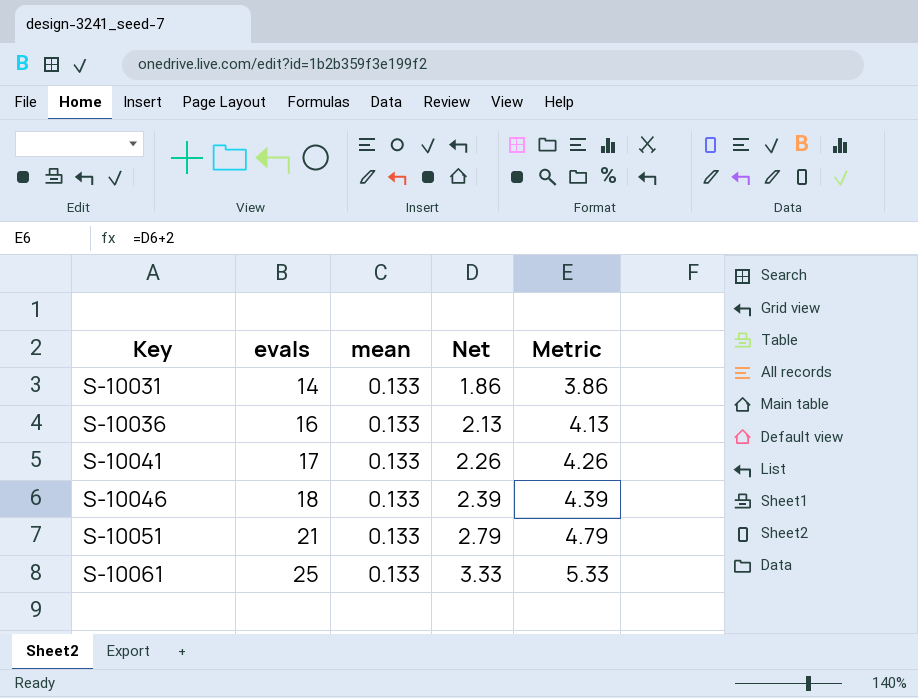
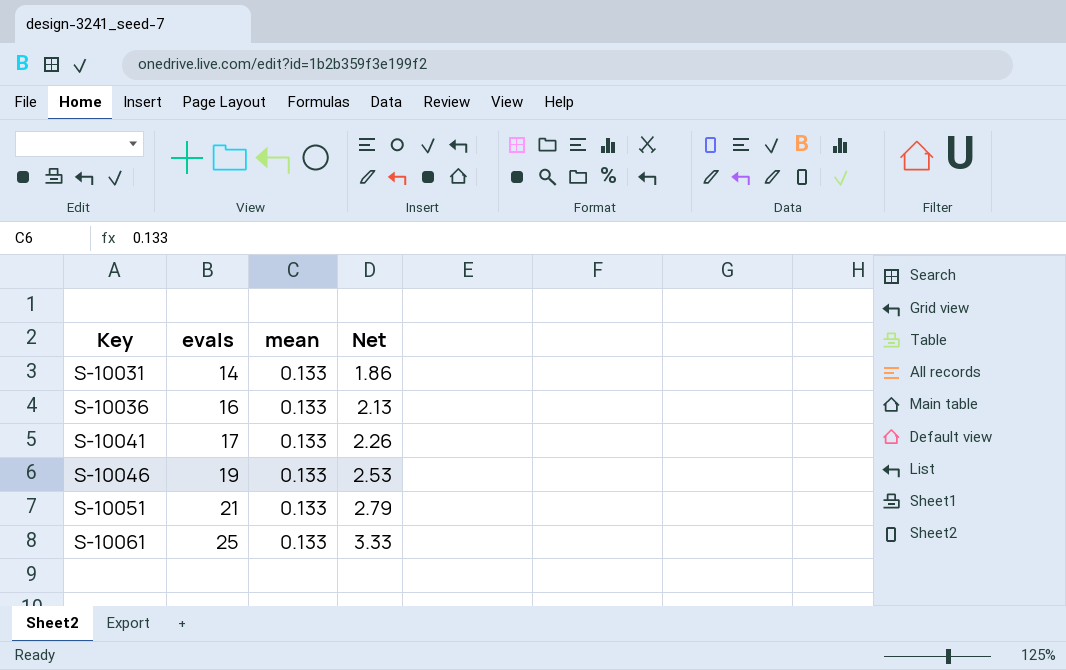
column Metric | formula: [Net] + 2 -> none
S-10046 | evals: 18 -> 19
S-10046 | Net: 2.39 -> 2.53

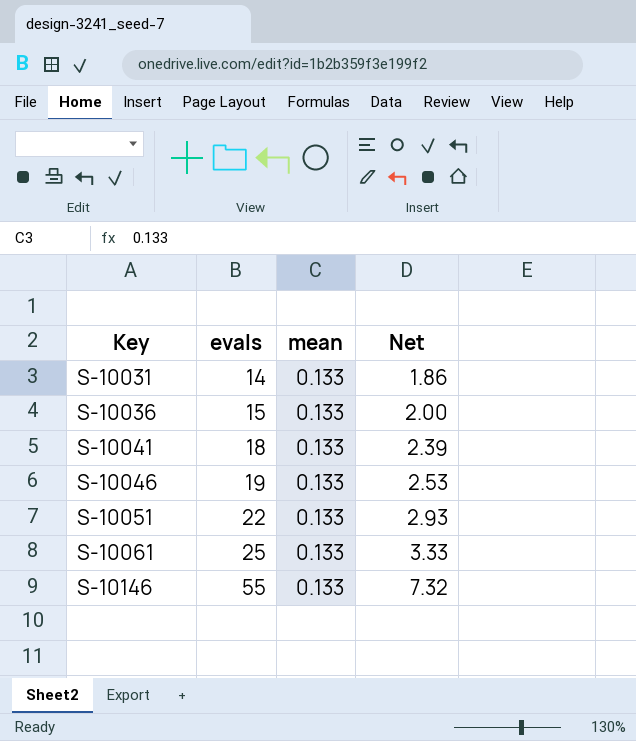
S-10036 | evals: 16 -> 15
S-10036 | Net: 2.13 -> 2.00
S-10041 | evals: 17 -> 18
S-10041 | Net: 2.26 -> 2.39
S-10051 | evals: 21 -> 22
S-10051 | Net: 2.79 -> 2.93
row S-10146: none -> 55 | 0.133 | 7.32

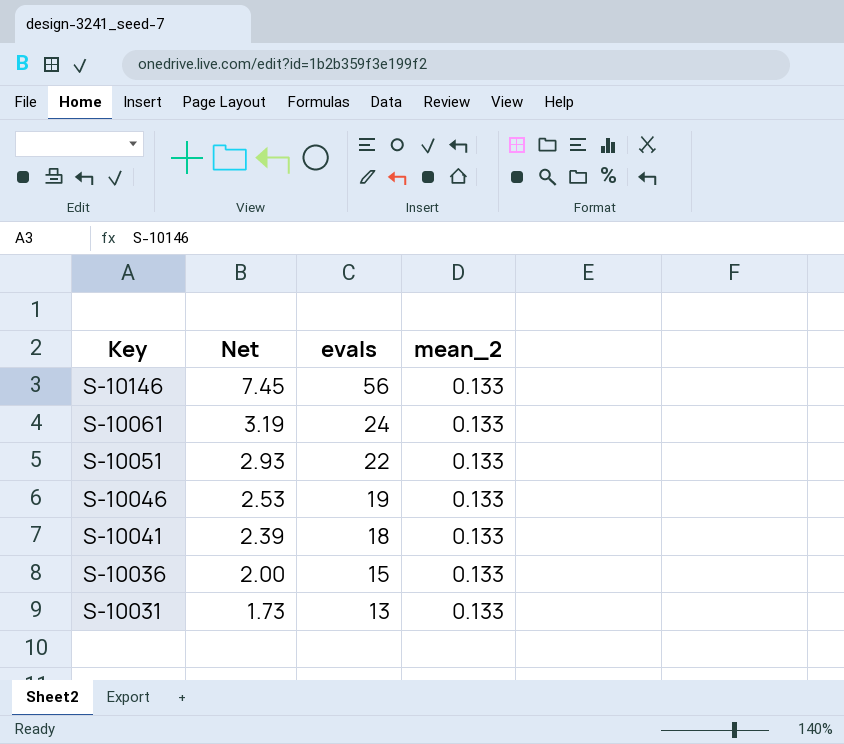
row order: Key ascending -> Key descending
column Net | position: 4 -> 2
column name: mean -> mean_2
S-10146 | Net: 7.32 -> 7.45
S-10146 | evals: 55 -> 56
S-10061 | Net: 3.33 -> 3.19
S-10061 | evals: 25 -> 24
S-10031 | Net: 1.86 -> 1.73
S-10031 | evals: 14 -> 13

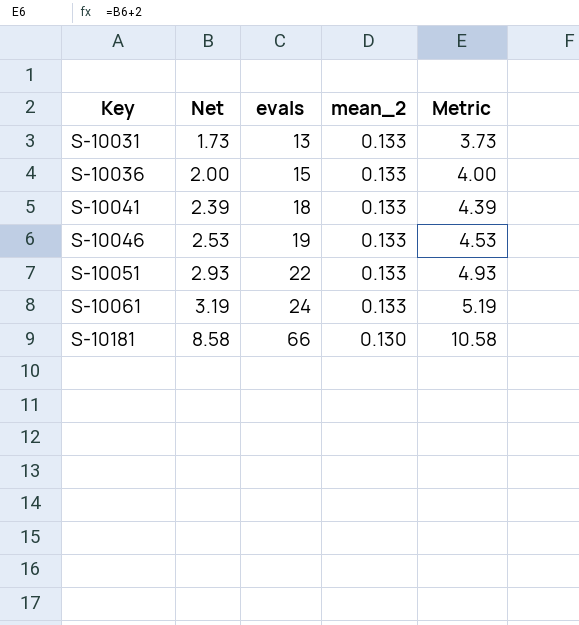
row order: Key descending -> Key ascending
column Metric | formula: none -> [Net] + 2
row S-10146: 7.45 | 56 | 0.133 -> none
row S-10181: none -> 8.58 | 66 | 0.130 | 10.58

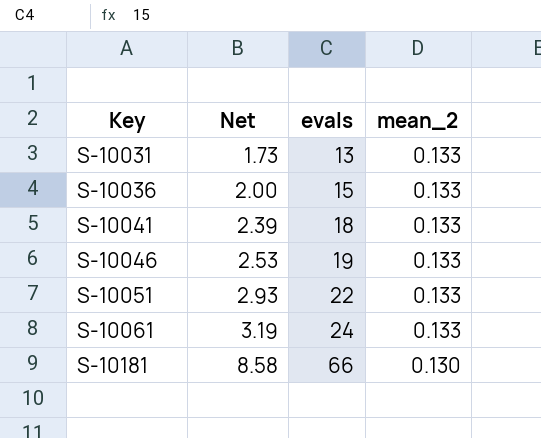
column Metric | formula: [Net] + 2 -> none

